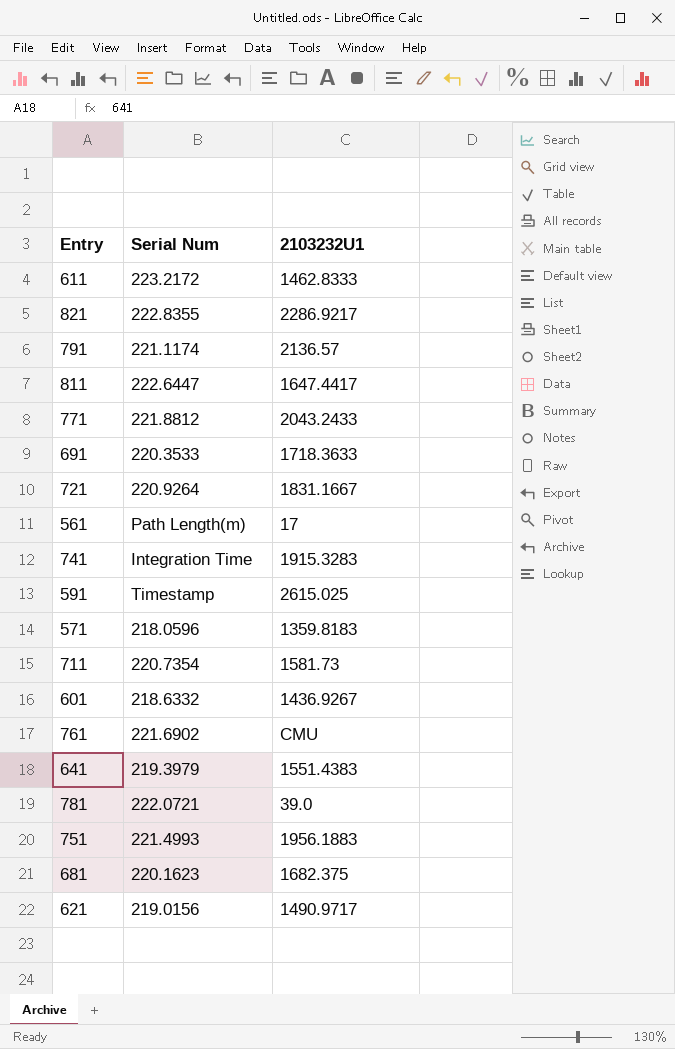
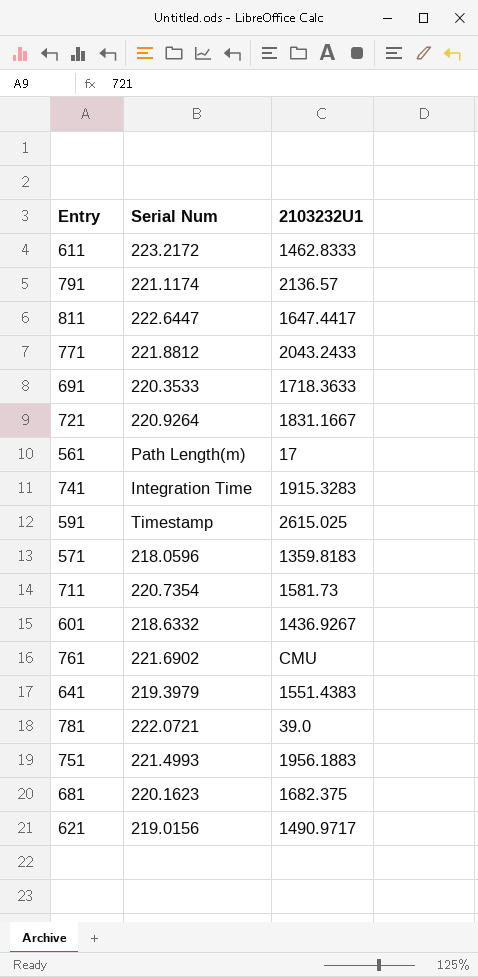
row 821: 222.8355 | 2286.9217 -> none

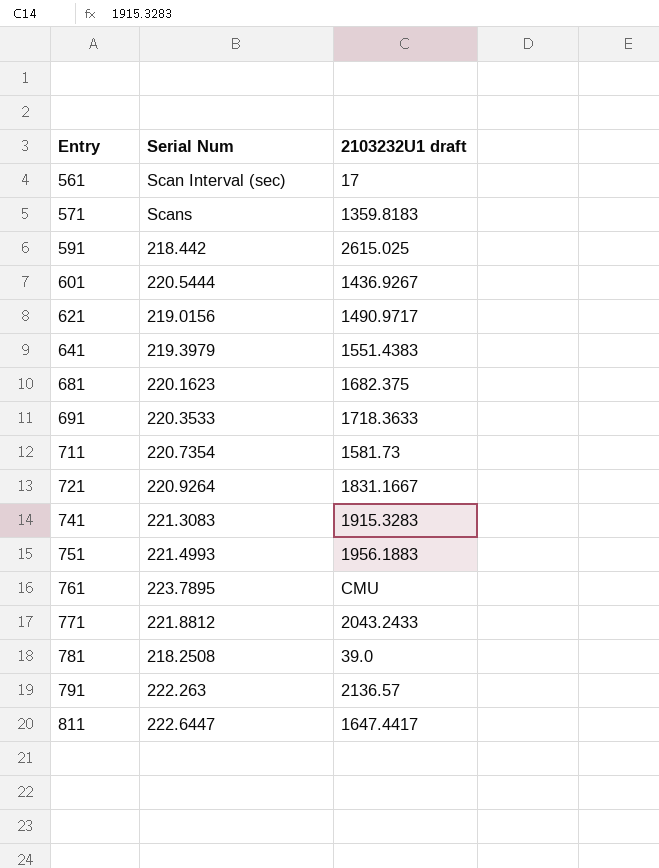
row order: none -> Entry ascending
column name: 2103232U1 -> 2103232U1 draft
row 611: 223.2172 | 1462.8333 -> none
561 | Serial Num: Path Length(m) -> Scan Interval (sec)
571 | Serial Num: 218.0596 -> Scans
591 | Serial Num: Timestamp -> 218.442
601 | Serial Num: 218.6332 -> 220.5444
741 | Serial Num: Integration Time -> 221.3083
761 | Serial Num: 221.6902 -> 223.7895
781 | Serial Num: 222.0721 -> 218.2508
791 | Serial Num: 221.1174 -> 222.263

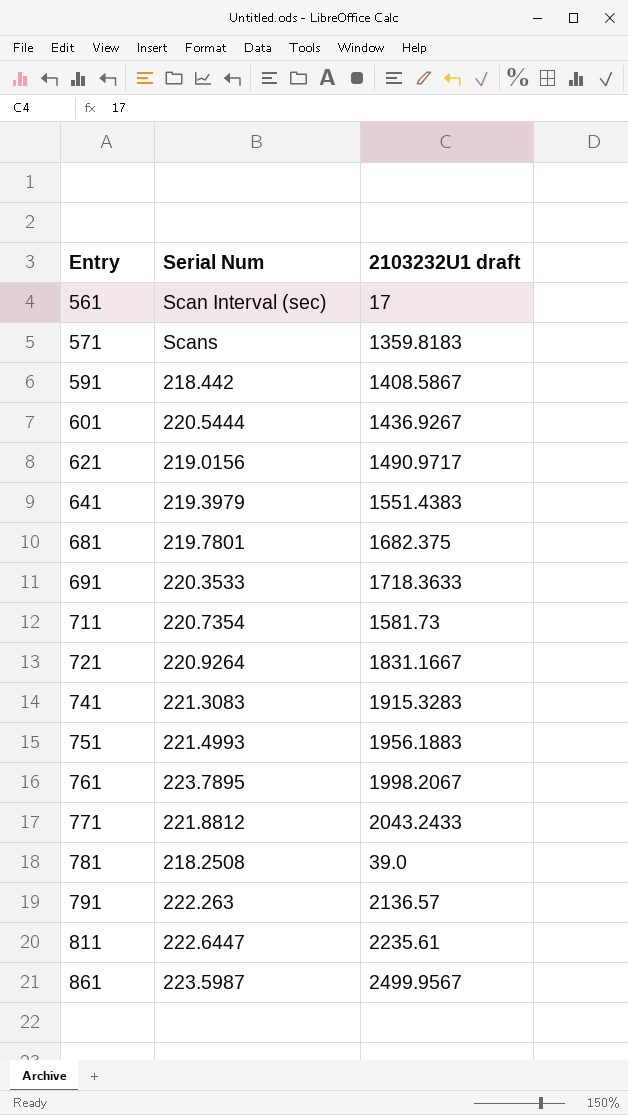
591 | 2103232U1 draft: 2615.025 -> 1408.5867
681 | Serial Num: 220.1623 -> 219.7801
761 | 2103232U1 draft: CMU -> 1998.2067
811 | 2103232U1 draft: 1647.4417 -> 2235.61
row 861: none -> 223.5987 | 2499.9567

